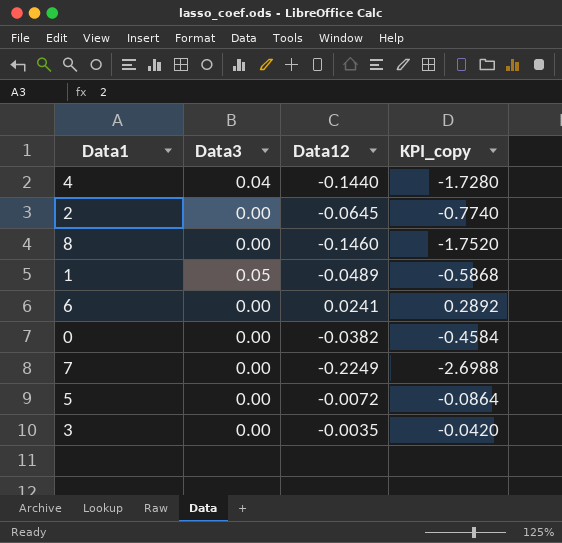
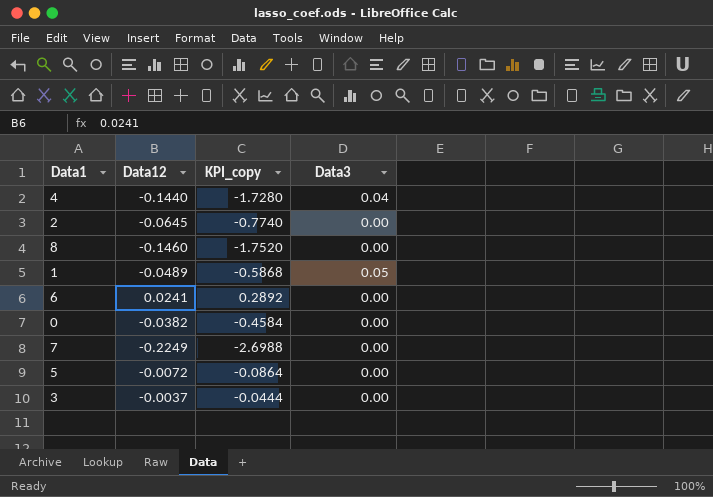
column Data3 | position: 2 -> 4
3 | Data12: -0.0035 -> -0.0037
3 | KPI_copy: -0.0420 -> -0.0444

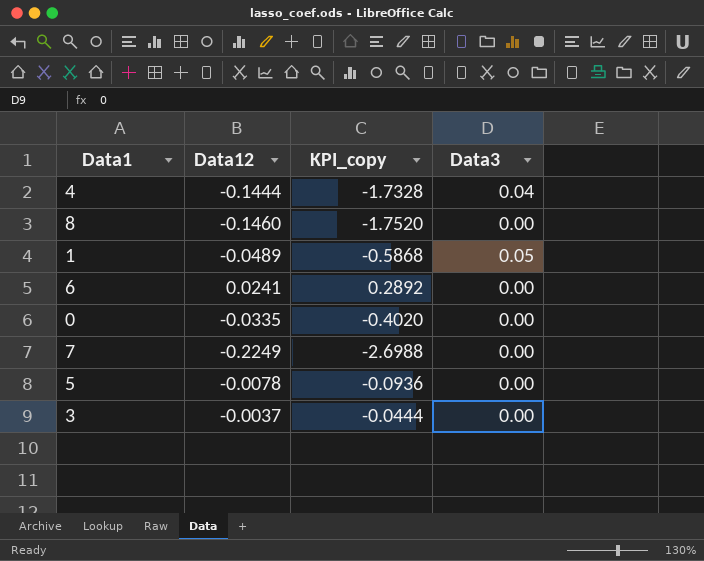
row 2: -0.0645 | -0.7740 | 0.00 -> none
4 | Data12: -0.1440 -> -0.1444
4 | KPI_copy: -1.7280 -> -1.7328
0 | Data12: -0.0382 -> -0.0335
0 | KPI_copy: -0.4584 -> -0.4020
5 | Data12: -0.0072 -> -0.0078
5 | KPI_copy: -0.0864 -> -0.0936

